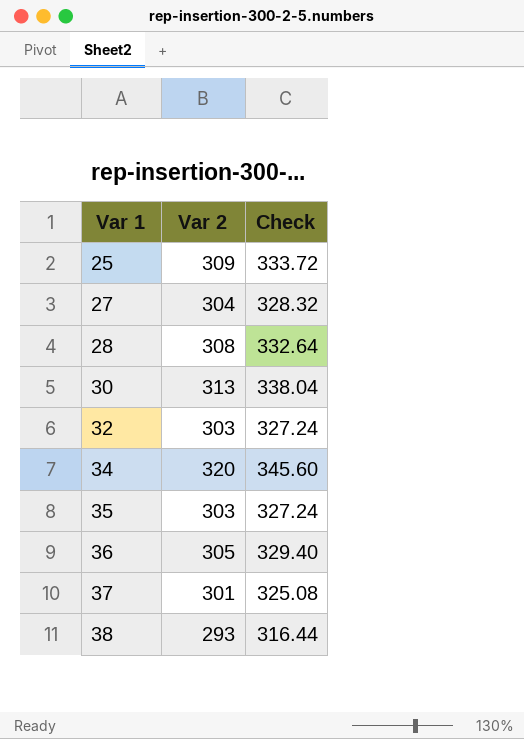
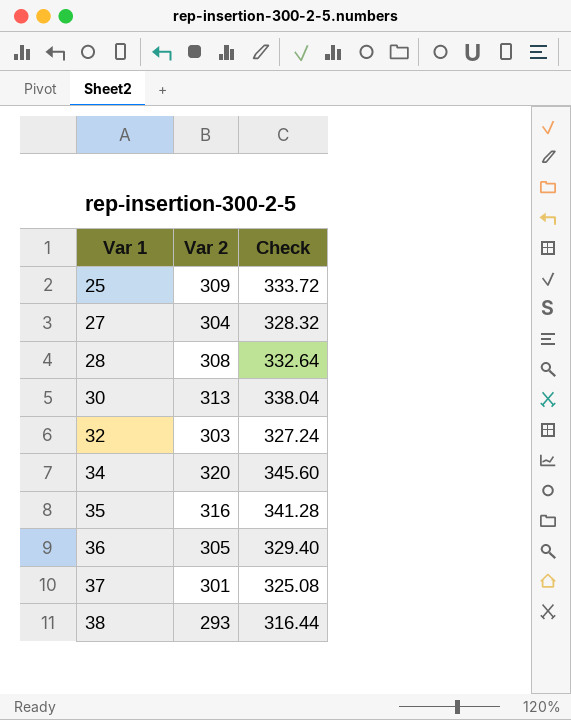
35 | Var 2: 303 -> 316
35 | Check: 327.24 -> 341.28

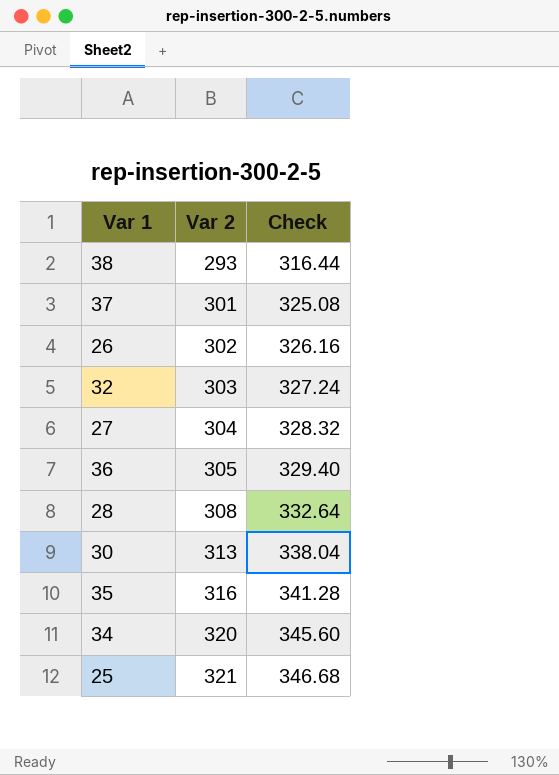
row order: Var 1 ascending -> Var 2 ascending
row 26: none -> 302 | 326.16
25 | Var 2: 309 -> 321
25 | Check: 333.72 -> 346.68

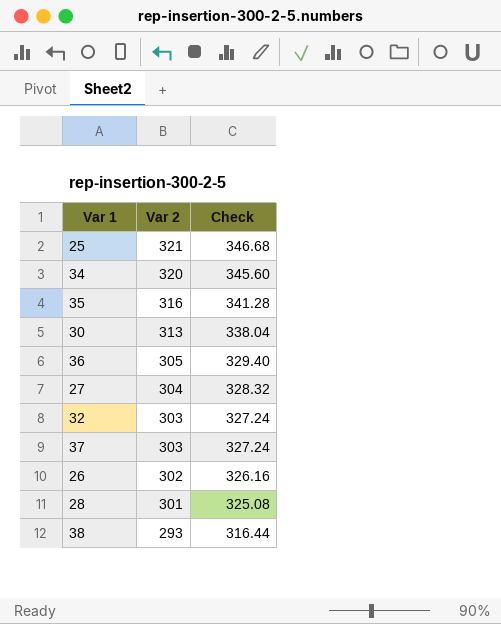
row order: Var 2 ascending -> Var 2 descending
37 | Var 2: 301 -> 303
37 | Check: 325.08 -> 327.24
28 | Var 2: 308 -> 301
28 | Check: 332.64 -> 325.08

